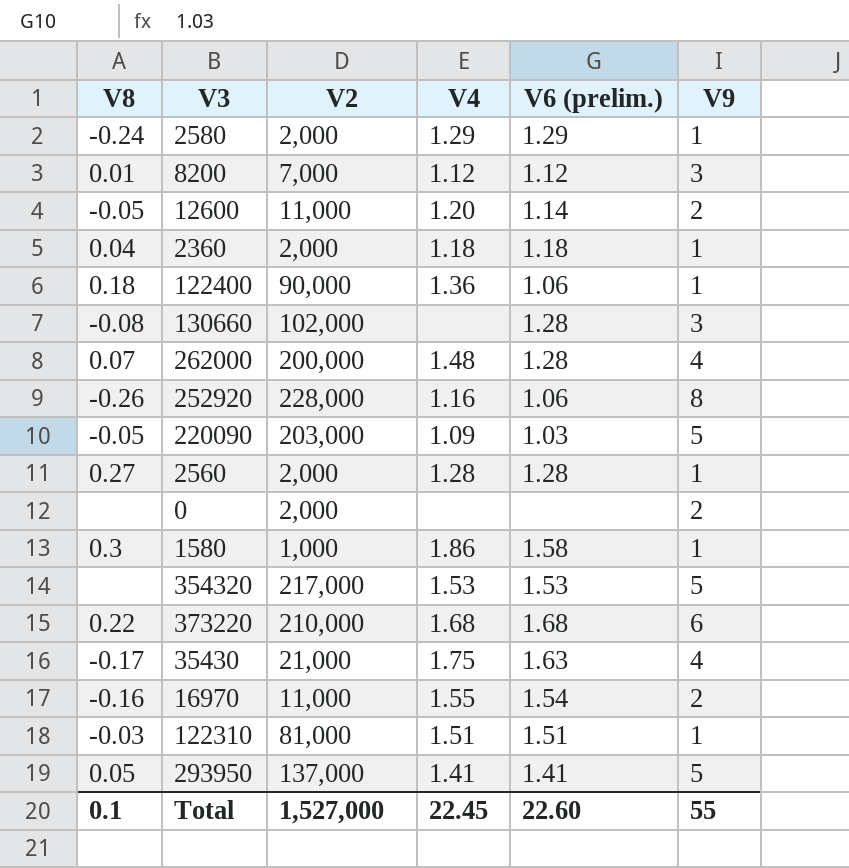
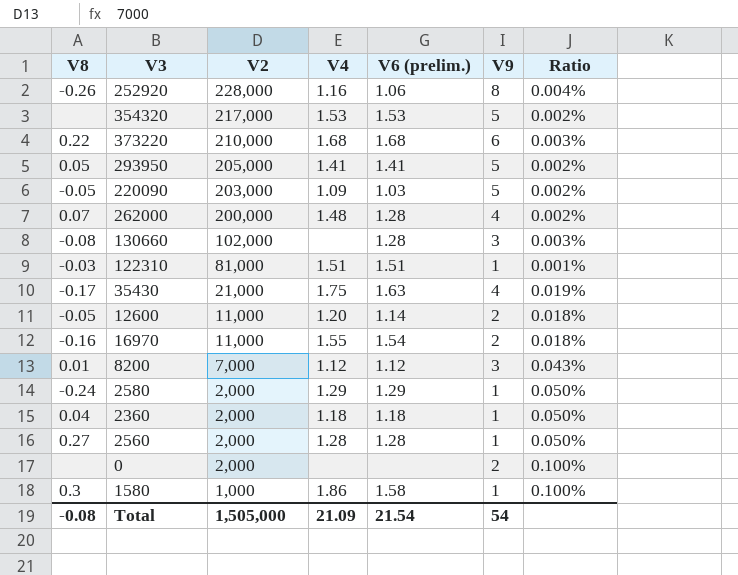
row order: none -> V2 descending
column Ratio | formula: none -> [V9] / [V2]
row 122400: 0.18 | 90,000 | 1.36 | 1.06 | 1 -> none
293950 | V2: 137,000 -> 205,000
Total | V8: 0.1 -> -0.08
Total | V2: 1,527,000 -> 1,505,000
Total | V4: 22.45 -> 21.09
Total | V6 (prelim.): 22.60 -> 21.54
Total | V9: 55 -> 54

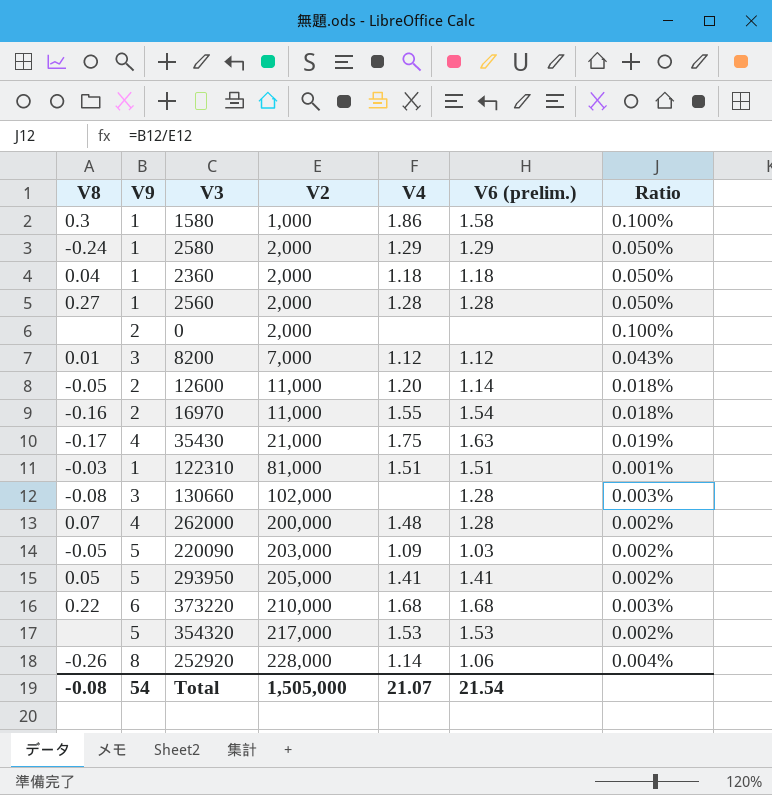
row order: V2 descending -> V2 ascending
column V9 | position: 6 -> 2
252920 | V4: 1.16 -> 1.14
Total | V4: 21.09 -> 21.07

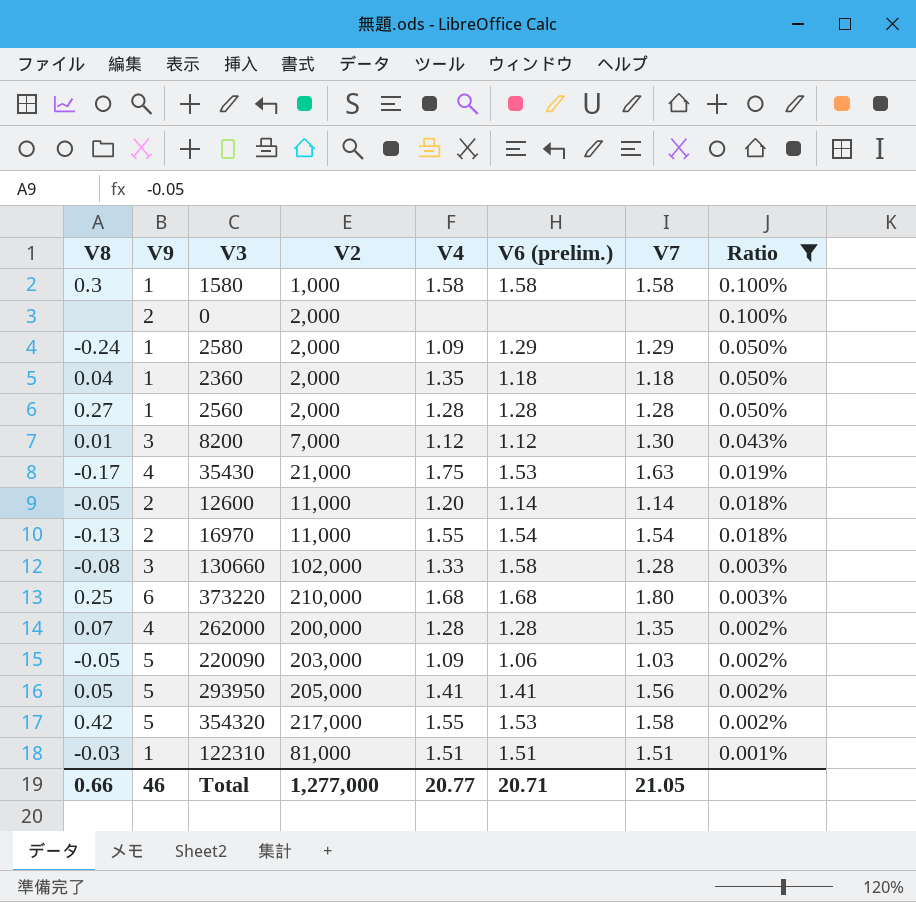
filter: none -> Ratio != 0.004%
row order: V2 ascending -> Ratio descending
column V7 | position: none -> 7
1580 | V4: 1.86 -> 1.58
2580 | V4: 1.29 -> 1.09
2360 | V4: 1.18 -> 1.35
35430 | V6 (prelim.): 1.63 -> 1.53
16970 | V8: -0.16 -> -0.13
130660 | V4: none -> 1.33
130660 | V6 (prelim.): 1.28 -> 1.58
373220 | V8: 0.22 -> 0.25
262000 | V4: 1.48 -> 1.28
220090 | V6 (prelim.): 1.03 -> 1.06
354320 | V8: none -> 0.42
354320 | V4: 1.53 -> 1.55
Total | V8: -0.08 -> 0.66
Total | V9: 54 -> 46
Total | V2: 1,505,000 -> 1,277,000
Total | V4: 21.07 -> 20.77
Total | V6 (prelim.): 21.54 -> 20.71

